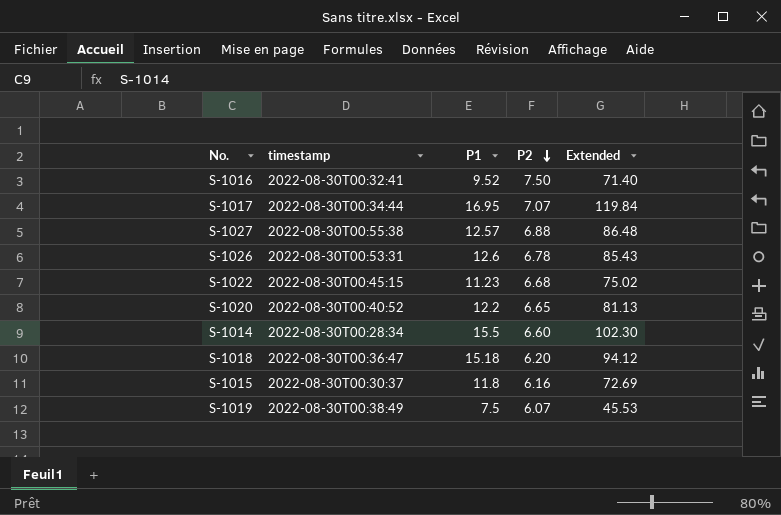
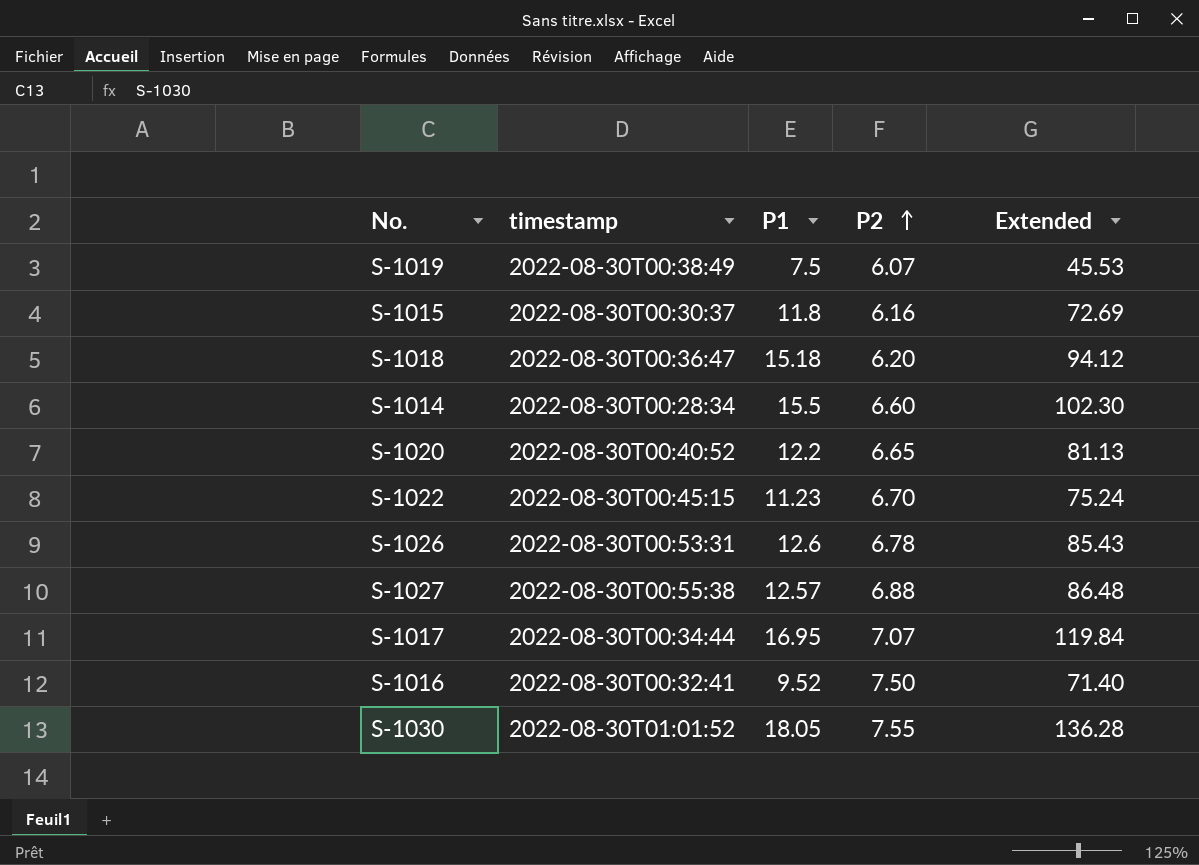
row order: P2 descending -> P2 ascending
S-1022 | P2: 6.68 -> 6.70
S-1022 | Extended: 75.02 -> 75.24
row S-1030: none -> 2022-08-30T01:01:52 | 18.05 | 7.55 | 136.28

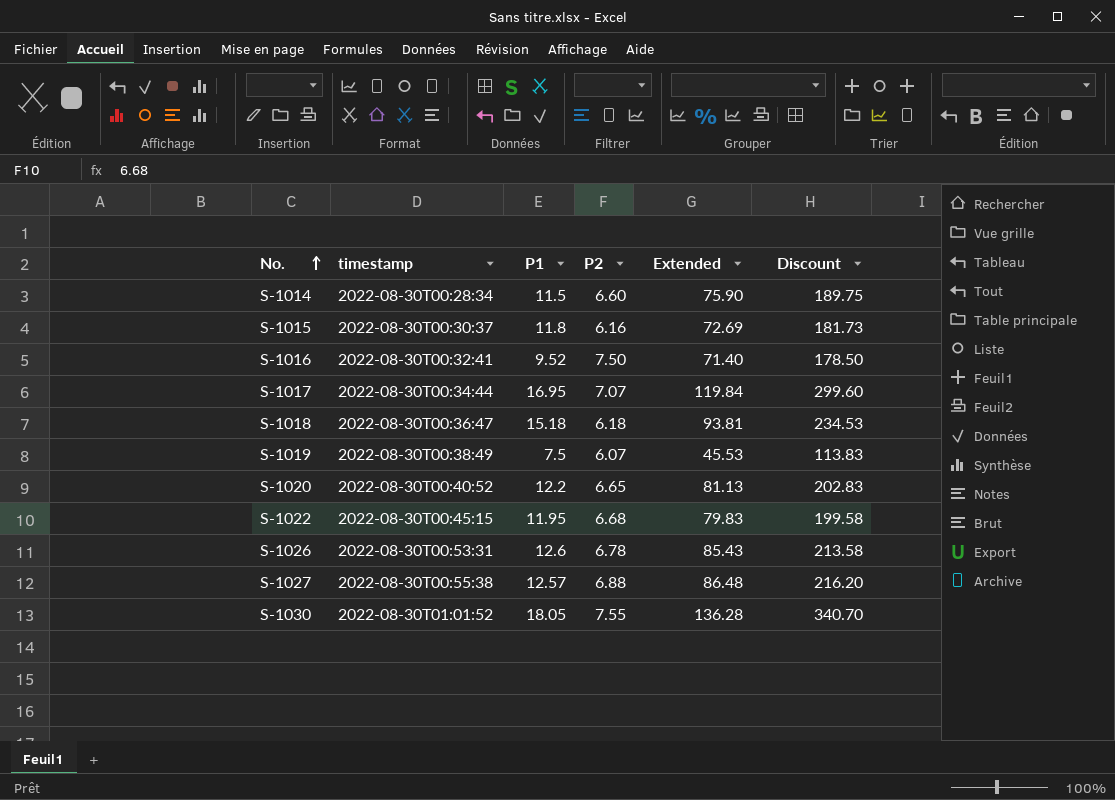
row order: P2 ascending -> No. ascending
column Discount | formula: none -> [Extended] * 2.5
S-1014 | P1: 15.5 -> 11.5
S-1014 | Extended: 102.30 -> 75.90
S-1018 | P2: 6.20 -> 6.18
S-1018 | Extended: 94.12 -> 93.81
S-1022 | P1: 11.23 -> 11.95
S-1022 | P2: 6.70 -> 6.68
S-1022 | Extended: 75.24 -> 79.83

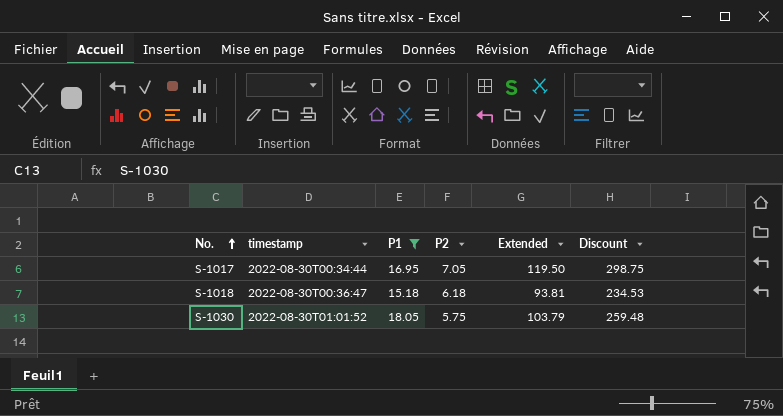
filter: none -> P1 >= 15.18
S-1017 | P2: 7.07 -> 7.05
S-1017 | Extended: 119.84 -> 119.50
S-1017 | Discount: 299.60 -> 298.75
S-1030 | P2: 7.55 -> 5.75
S-1030 | Extended: 136.28 -> 103.79
S-1030 | Discount: 340.70 -> 259.48

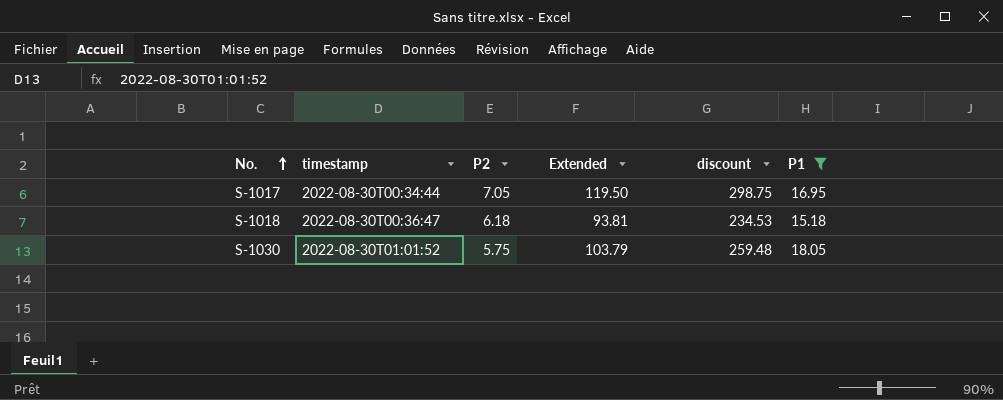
column name: Discount -> discount
column P1 | position: 3 -> 6

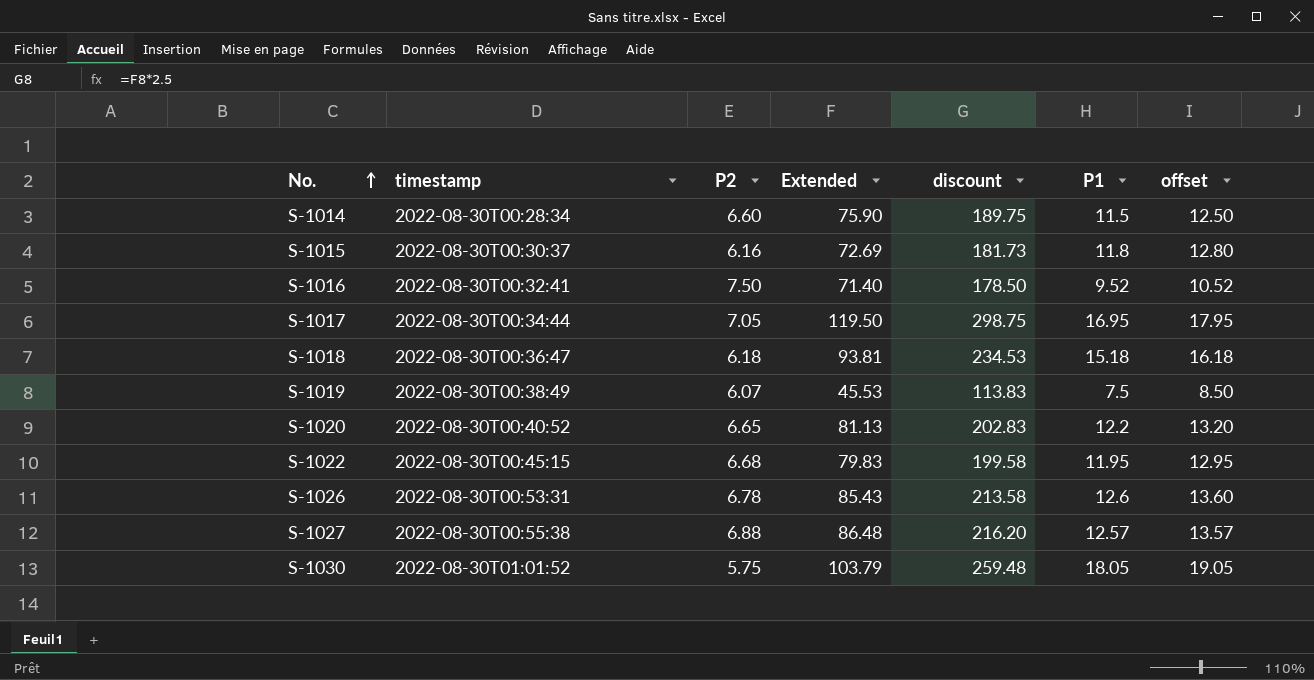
filter: P1 >= 15.18 -> none
column offset | formula: none -> [P1] + 1

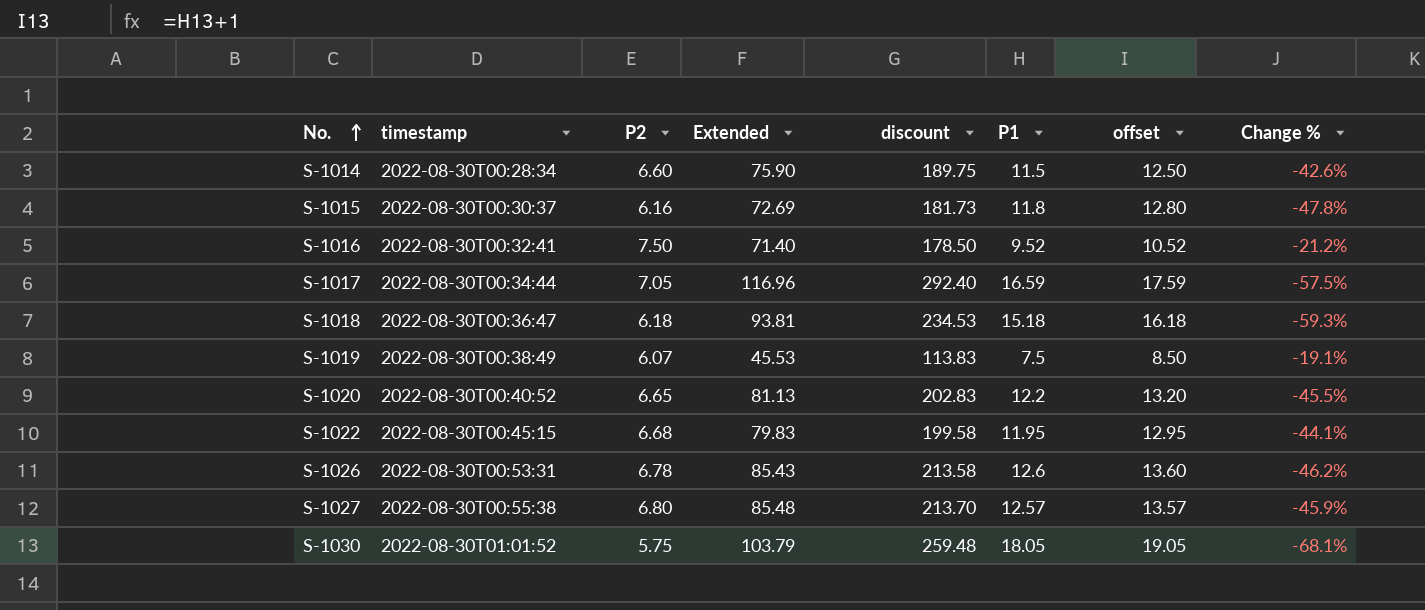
column Change % | formula: none -> ([P2] - [P1]) / [P1]
S-1017 | Extended: 119.50 -> 116.96
S-1017 | discount: 298.75 -> 292.40
S-1017 | P1: 16.95 -> 16.59
S-1017 | offset: 17.95 -> 17.59
S-1027 | P2: 6.88 -> 6.80
S-1027 | Extended: 86.48 -> 85.48
S-1027 | discount: 216.20 -> 213.70

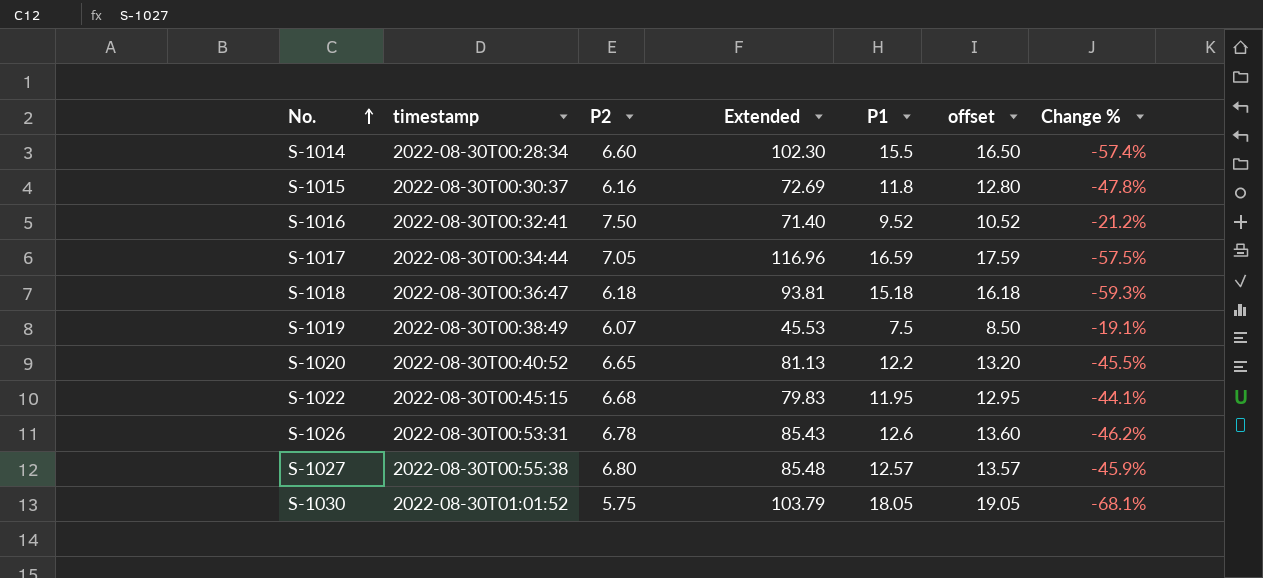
column discount | formula: [Extended] * 2.5 -> none
S-1014 | Extended: 75.90 -> 102.30
S-1014 | P1: 11.5 -> 15.5
S-1014 | offset: 12.50 -> 16.50
S-1014 | Change %: -42.6% -> -57.4%

